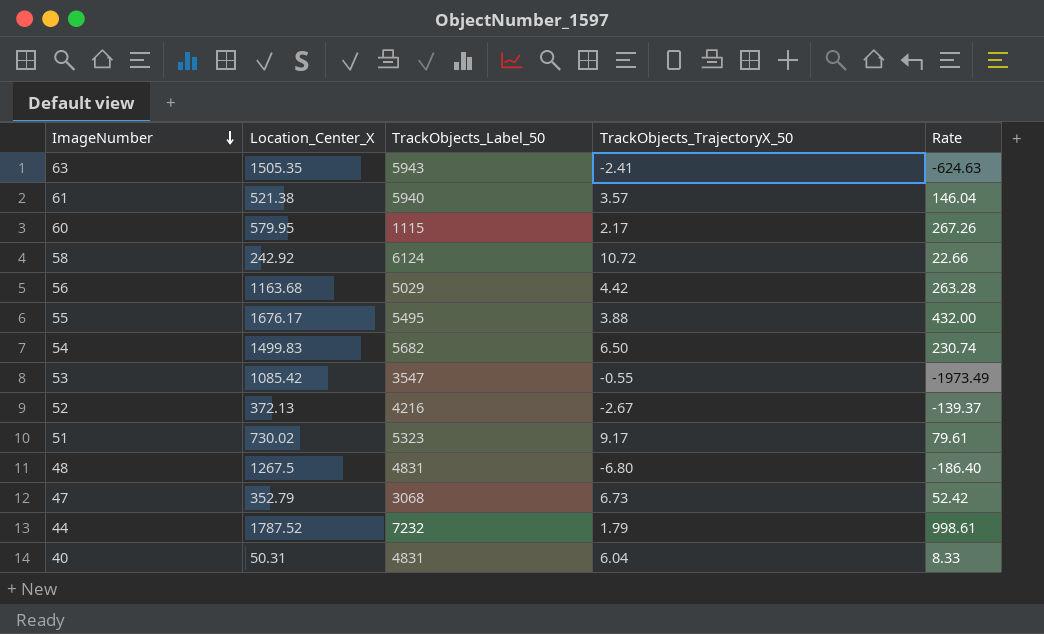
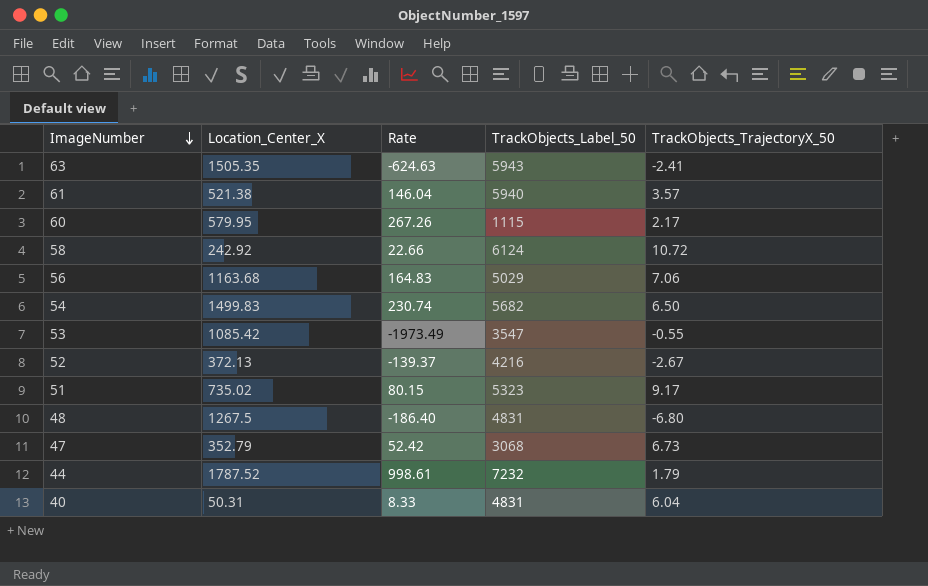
column Rate | position: 5 -> 3
row 55: 1676.17 | 5495 | 3.88 | 432.00 -> none
56 | Rate: 263.28 -> 164.83
56 | TrackObjects_TrajectoryX_50: 4.42 -> 7.06
51 | Location_Center_X: 730.02 -> 735.02
51 | Rate: 79.61 -> 80.15

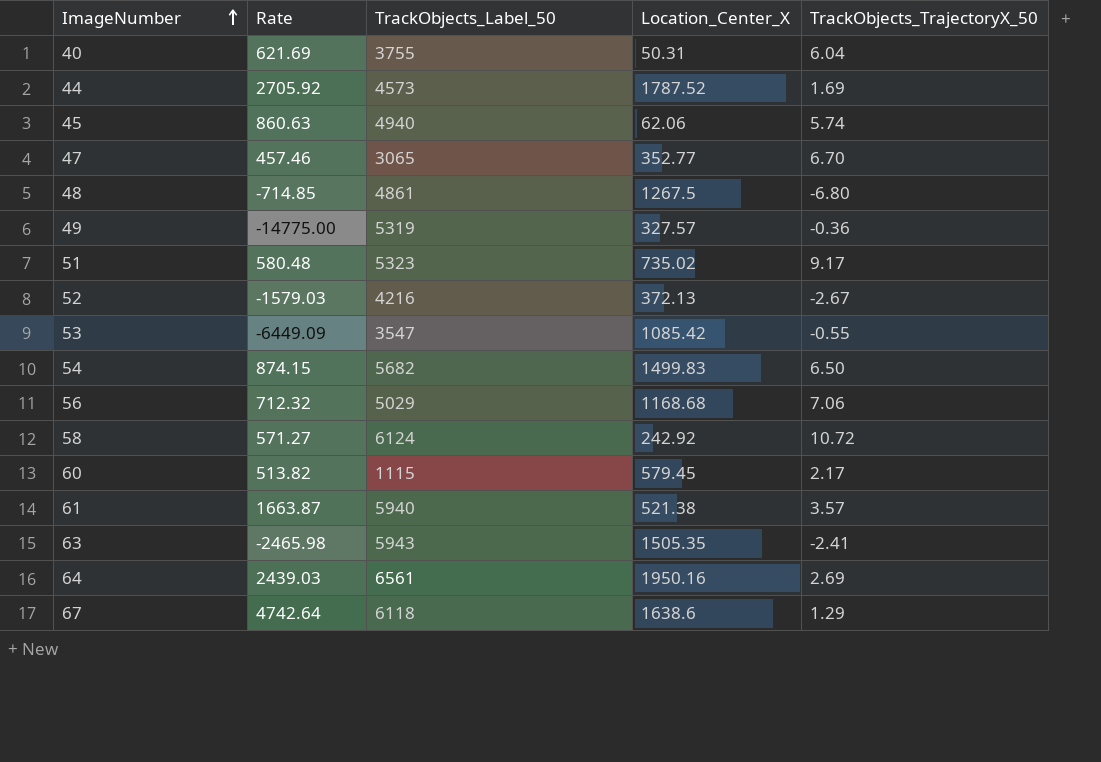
row order: ImageNumber descending -> ImageNumber ascending
column Rate | formula: [Location_Center_X] / [TrackObjects_TrajectoryX_50] -> [TrackObjects_Label_50] / [TrackObjects_TrajectoryX_50]
column Location_Center_X | position: 2 -> 4
40 | TrackObjects_Label_50: 4831 -> 3755
44 | TrackObjects_Label_50: 7232 -> 4573
44 | TrackObjects_TrajectoryX_50: 1.79 -> 1.69
row 45: none -> 860.63 | 4940 | 62.06 | 5.74
47 | TrackObjects_Label_50: 3068 -> 3065
47 | Location_Center_X: 352.79 -> 352.77
47 | TrackObjects_TrajectoryX_50: 6.73 -> 6.70
48 | TrackObjects_Label_50: 4831 -> 4861
row 49: none -> -14775.00 | 5319 | 327.57 | -0.36
56 | Location_Center_X: 1163.68 -> 1168.68
60 | Location_Center_X: 579.95 -> 579.45
row 64: none -> 2439.03 | 6561 | 1950.16 | 2.69
row 67: none -> 4742.64 | 6118 | 1638.6 | 1.29

